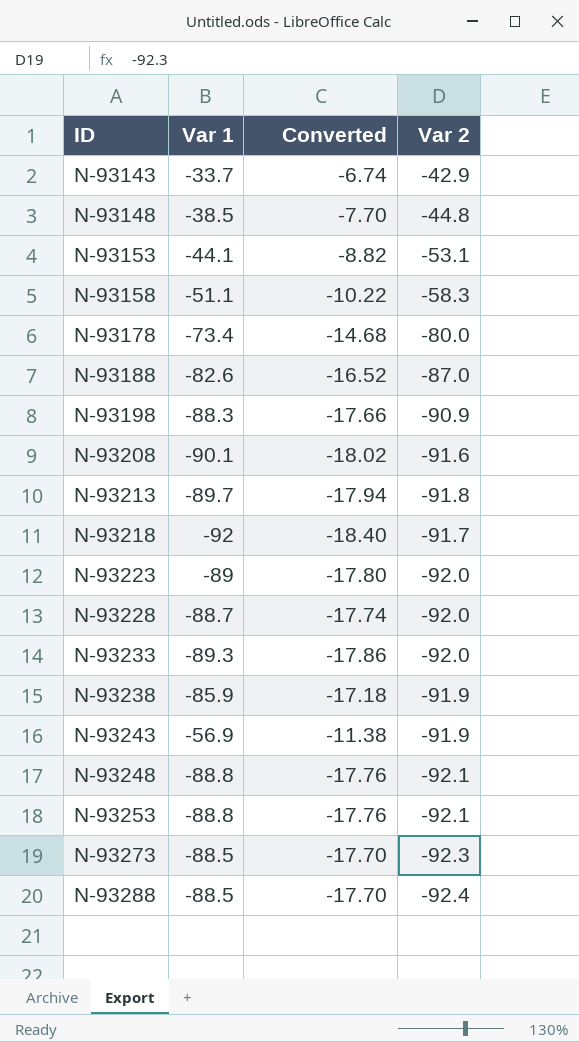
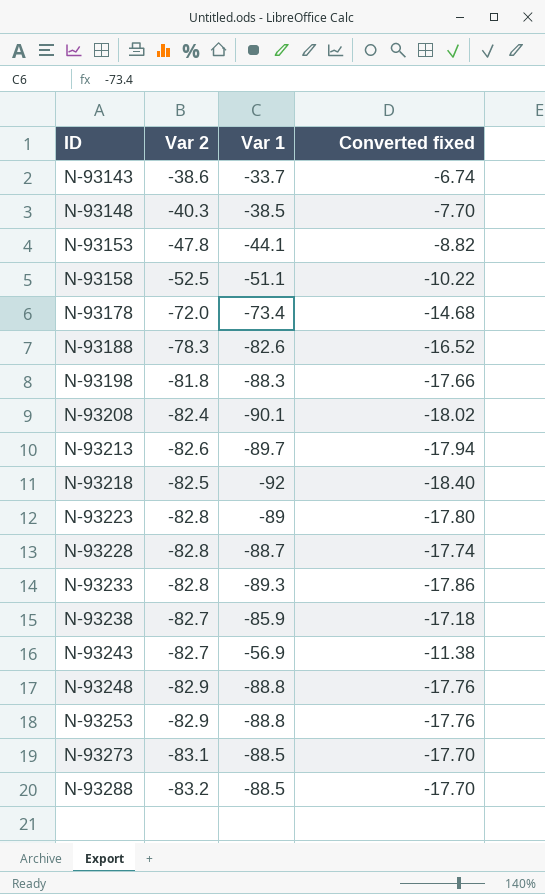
column Var 2 | position: 4 -> 2
column name: Converted -> Converted fixed
N-93143 | Var 2: -42.9 -> -38.6
N-93148 | Var 2: -44.8 -> -40.3
N-93153 | Var 2: -53.1 -> -47.8
N-93158 | Var 2: -58.3 -> -52.5
N-93178 | Var 2: -80.0 -> -72.0
N-93188 | Var 2: -87.0 -> -78.3
N-93198 | Var 2: -90.9 -> -81.8
N-93208 | Var 2: -91.6 -> -82.4
N-93213 | Var 2: -91.8 -> -82.6
N-93218 | Var 2: -91.7 -> -82.5
N-93223 | Var 2: -92.0 -> -82.8
N-93228 | Var 2: -92.0 -> -82.8
N-93233 | Var 2: -92.0 -> -82.8
N-93238 | Var 2: -91.9 -> -82.7
N-93243 | Var 2: -91.9 -> -82.7
N-93248 | Var 2: -92.1 -> -82.9
N-93253 | Var 2: -92.1 -> -82.9
N-93273 | Var 2: -92.3 -> -83.1
N-93288 | Var 2: -92.4 -> -83.2

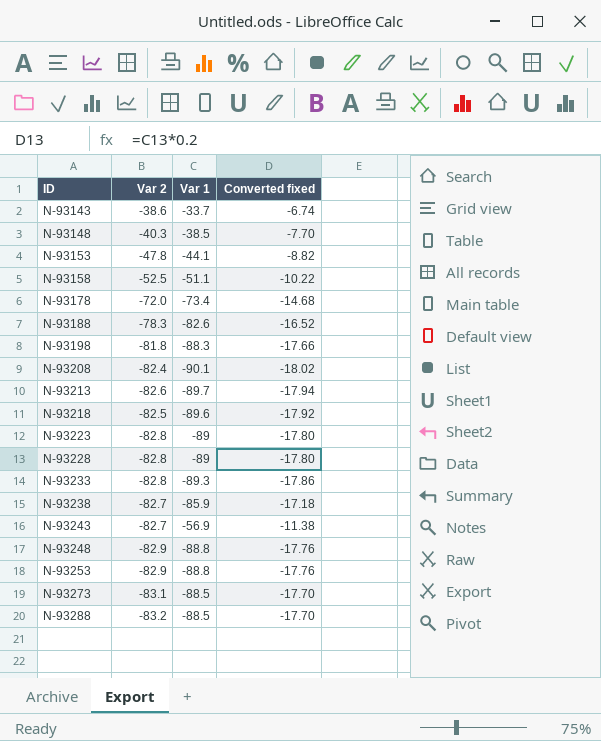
N-93218 | Var 1: -92 -> -89.6
N-93218 | Converted fixed: -18.40 -> -17.92
N-93228 | Var 1: -88.7 -> -89
N-93228 | Converted fixed: -17.74 -> -17.80

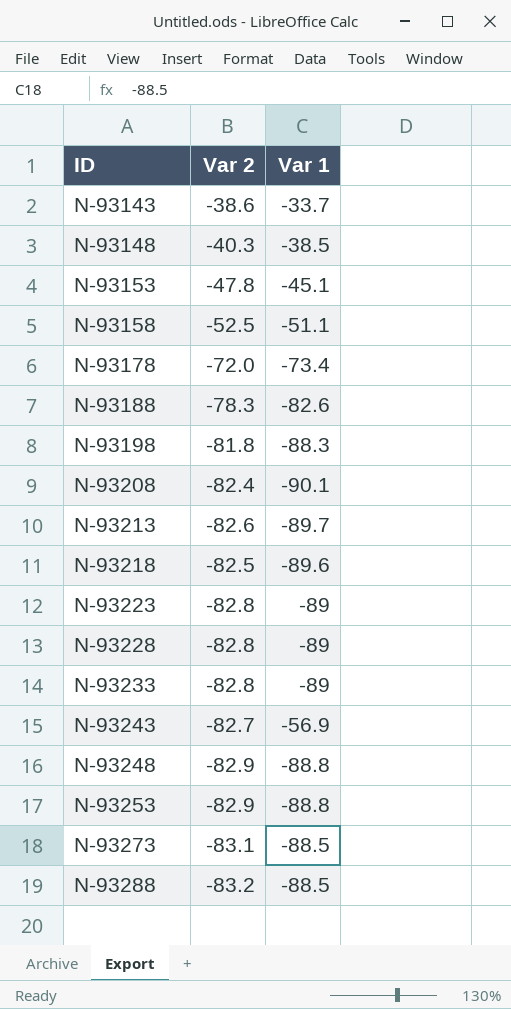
column Converted fixed | formula: [Var 1] * 0.2 -> none
row N-93238: -82.7 | -85.9 | -17.18 -> none
N-93153 | Var 1: -44.1 -> -45.1
N-93233 | Var 1: -89.3 -> -89

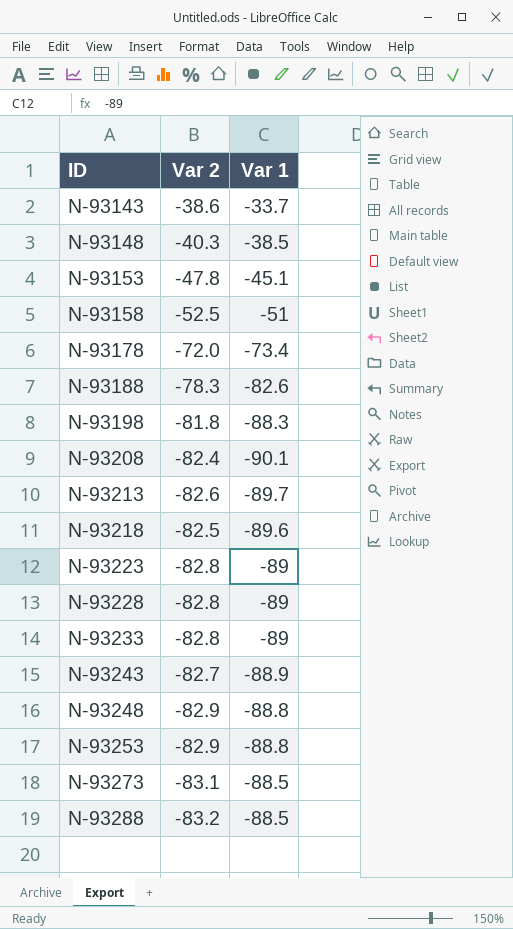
N-93158 | Var 1: -51.1 -> -51
N-93243 | Var 1: -56.9 -> -88.9

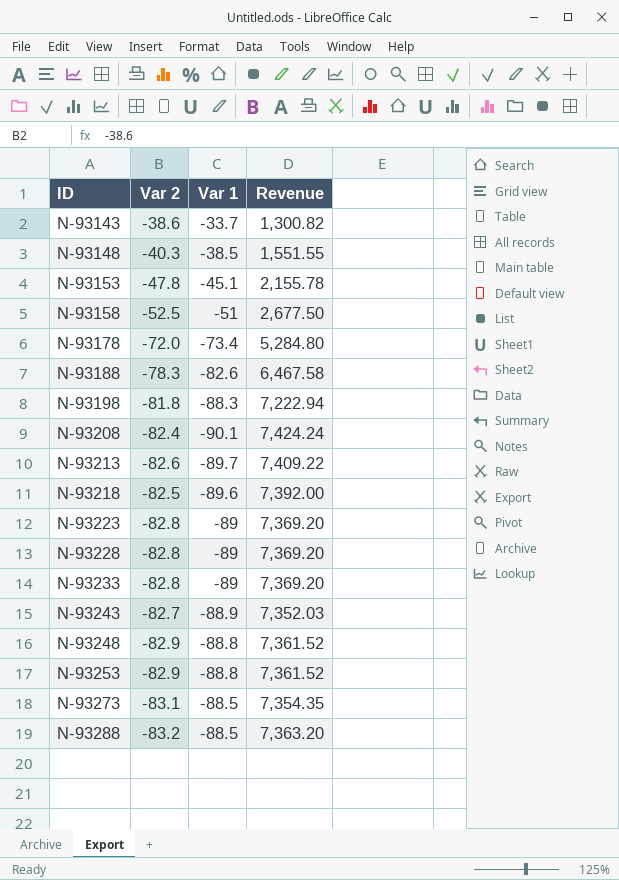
column Revenue | formula: none -> [Var 2] * [Var 1]

